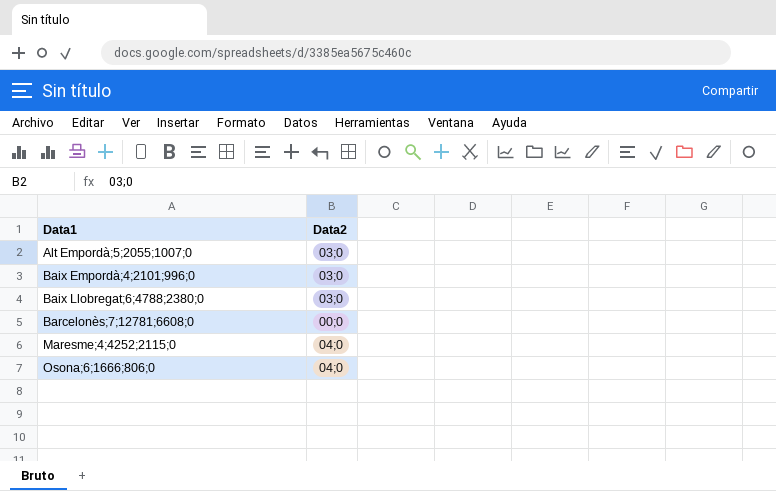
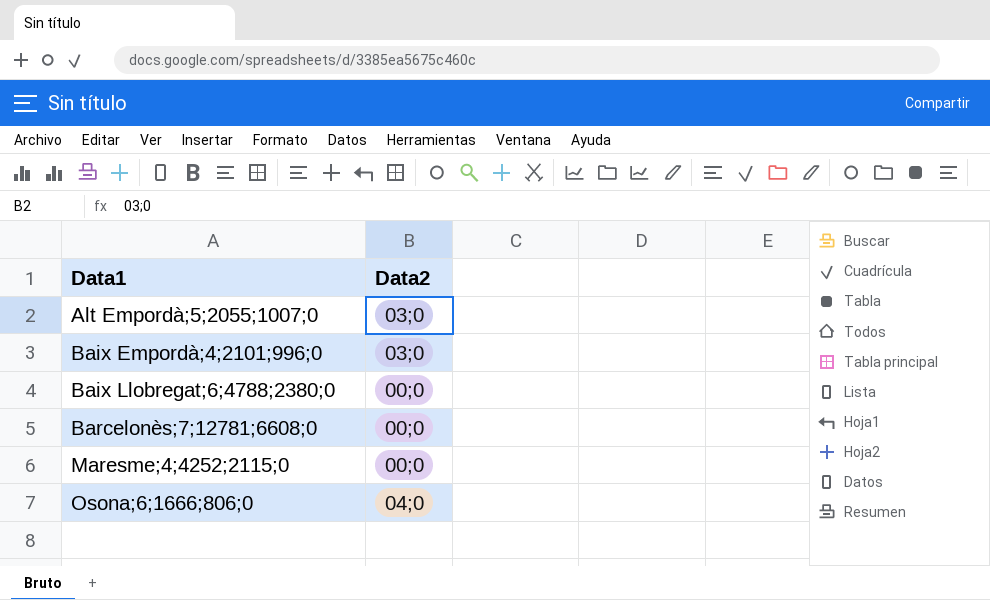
Baix Llobregat;6;4788;2380;0 | Data2: 03;0 -> 00;0
Maresme;4;4252;2115;0 | Data2: 04;0 -> 00;0

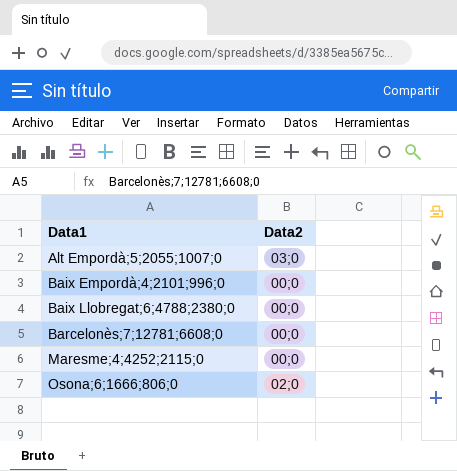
Baix Empordà;4;2101;996;0 | Data2: 03;0 -> 00;0
Osona;6;1666;806;0 | Data2: 04;0 -> 02;0

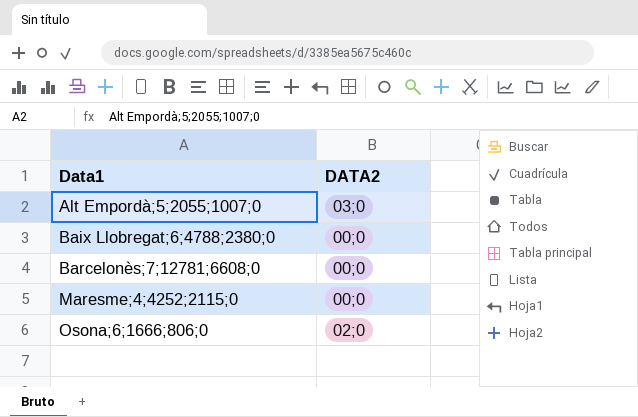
column name: Data2 -> DATA2
row Baix Empordà;4;2101;996;0: 00;0 -> none

